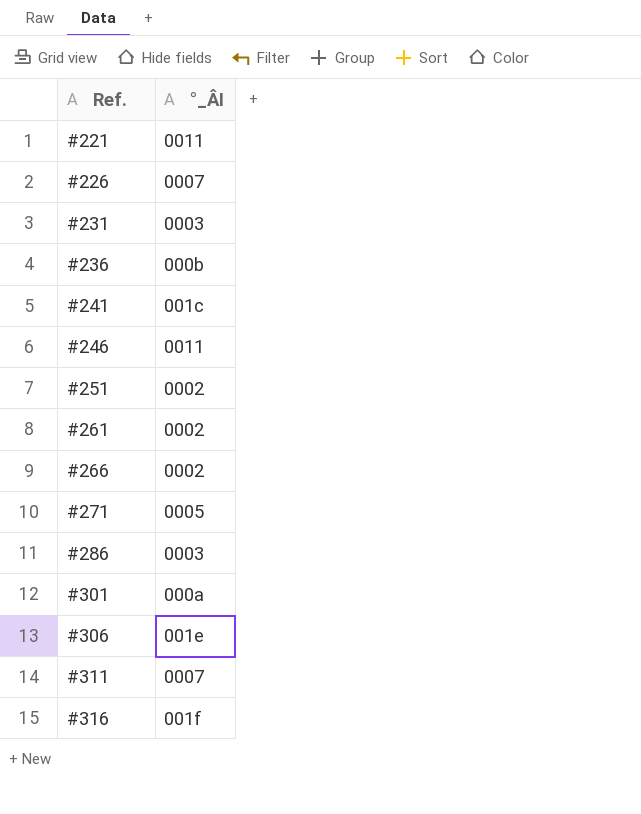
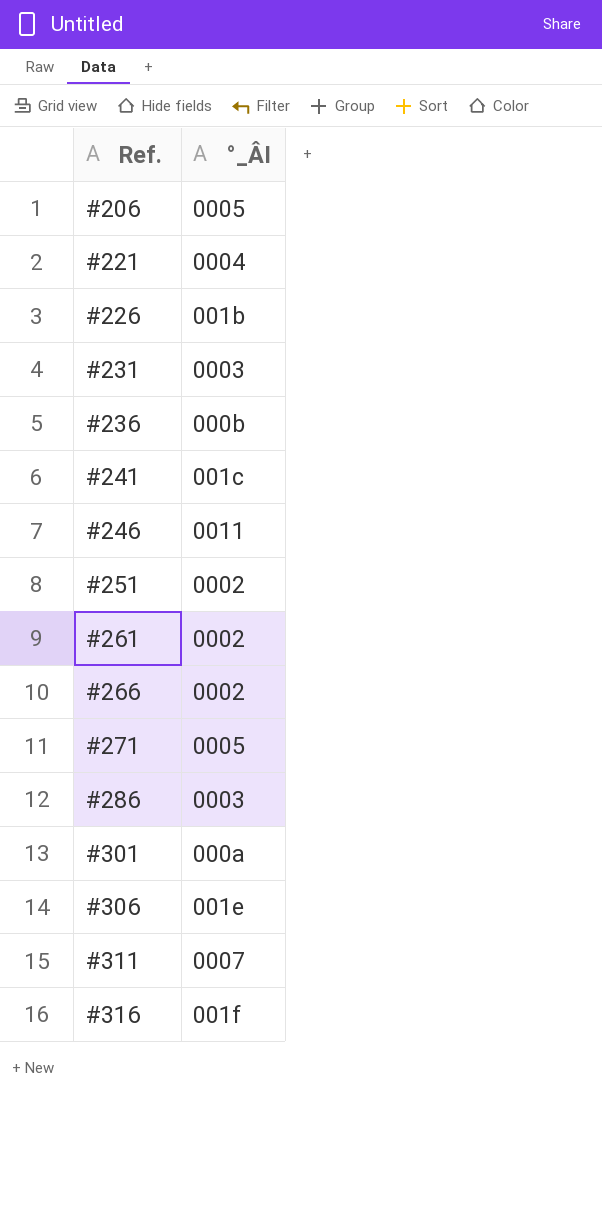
row #206: none -> 0005
#221 | °_ÂI: 0011 -> 0004
#226 | °_ÂI: 0007 -> 001b

